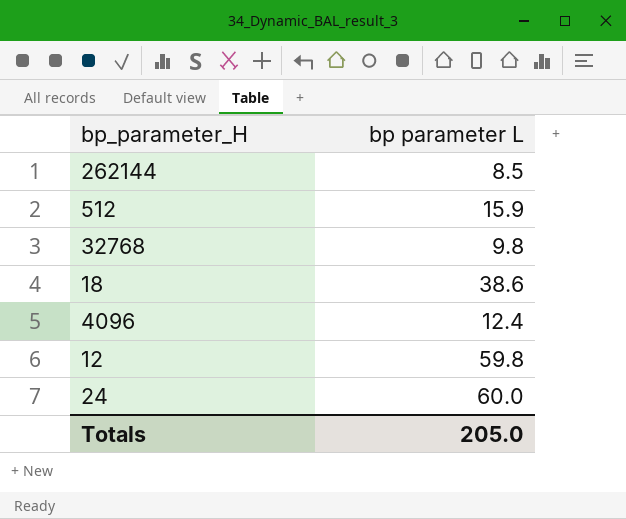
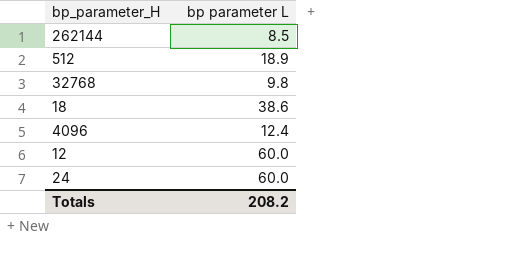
512 | bp parameter L: 15.9 -> 18.9
12 | bp parameter L: 59.8 -> 60.0
Totals | bp parameter L: 205.0 -> 208.2

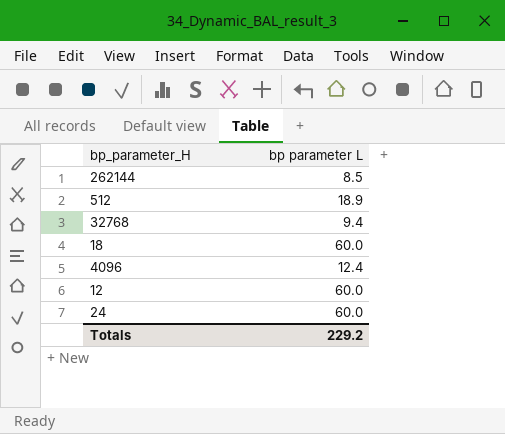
32768 | bp parameter L: 9.8 -> 9.4
18 | bp parameter L: 38.6 -> 60.0
Totals | bp parameter L: 208.2 -> 229.2

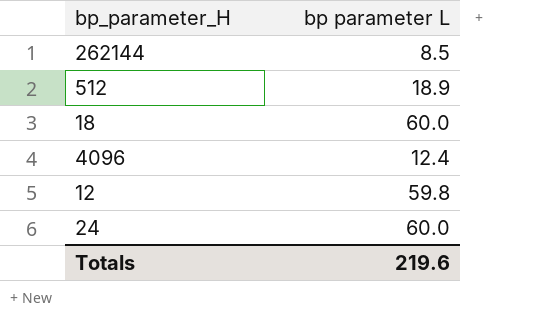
row 32768: 9.4 -> none
12 | bp parameter L: 60.0 -> 59.8
Totals | bp parameter L: 229.2 -> 219.6

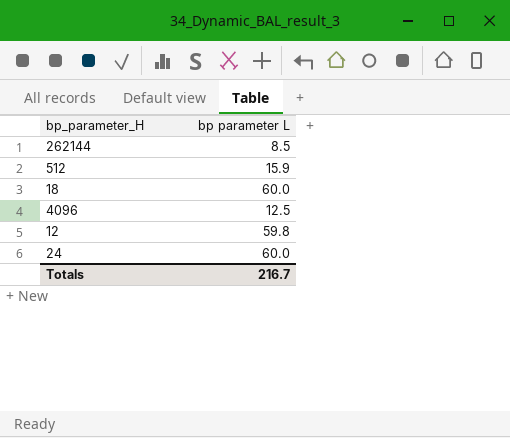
512 | bp parameter L: 18.9 -> 15.9
4096 | bp parameter L: 12.4 -> 12.5
Totals | bp parameter L: 219.6 -> 216.7

